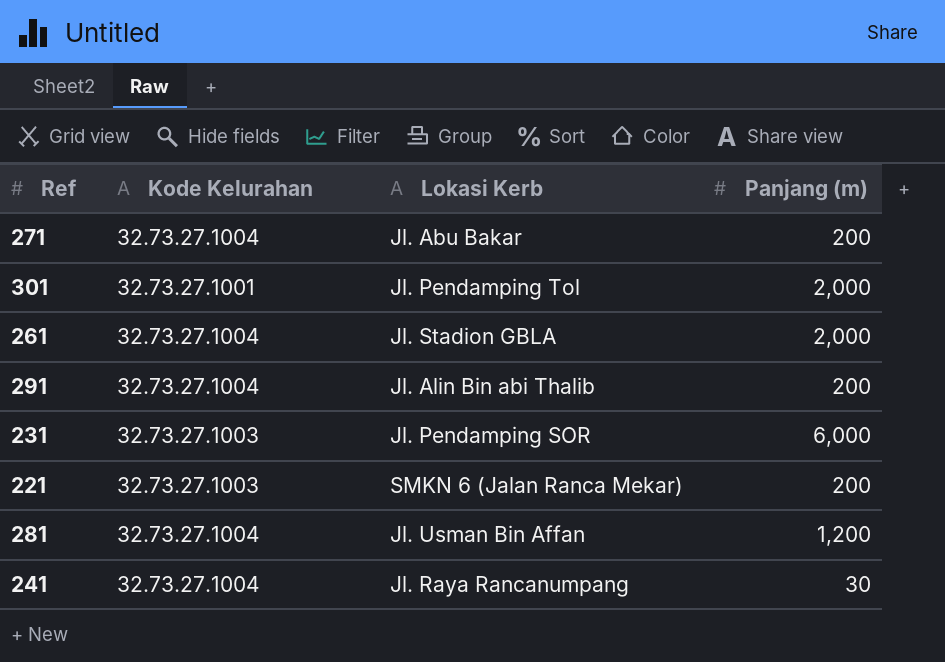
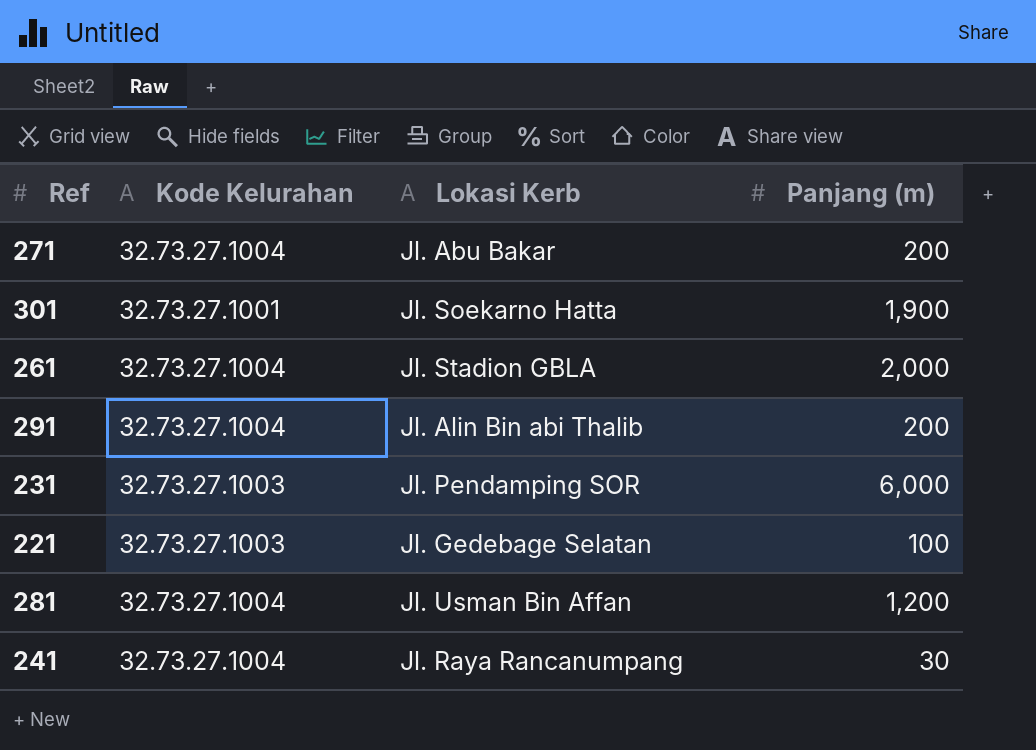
301 | Lokasi Kerb: Jl. Pendamping Tol -> Jl. Soekarno Hatta
301 | Panjang (m): 2,000 -> 1,900
221 | Lokasi Kerb: SMKN 6 (Jalan Ranca Mekar) -> Jl. Gedebage Selatan
221 | Panjang (m): 200 -> 100

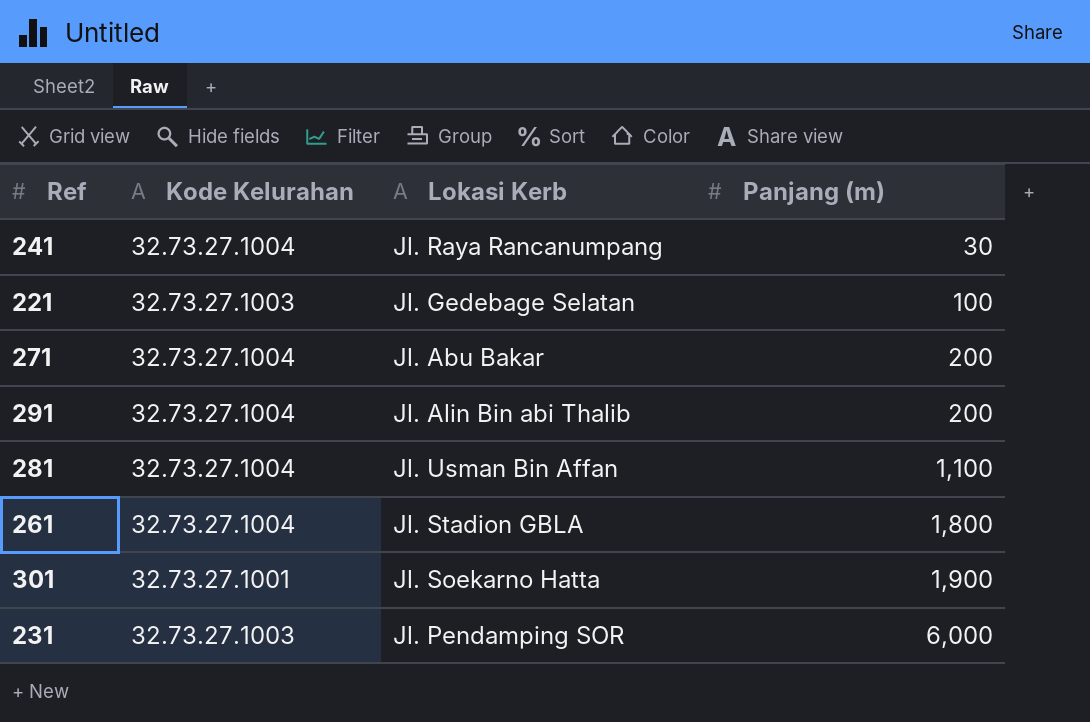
row order: none -> Panjang (m) ascending
281 | Panjang (m): 1,200 -> 1,100
261 | Panjang (m): 2,000 -> 1,800

